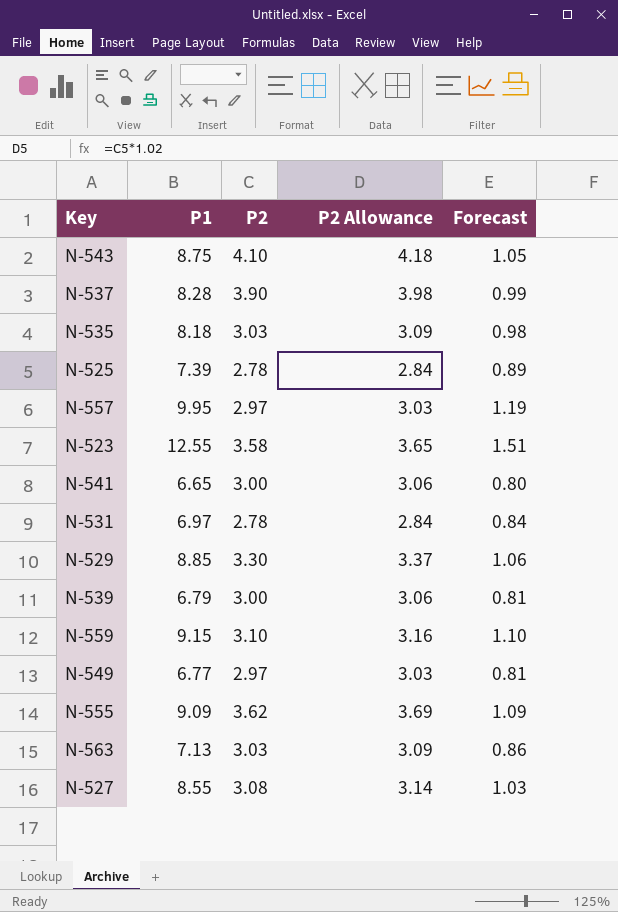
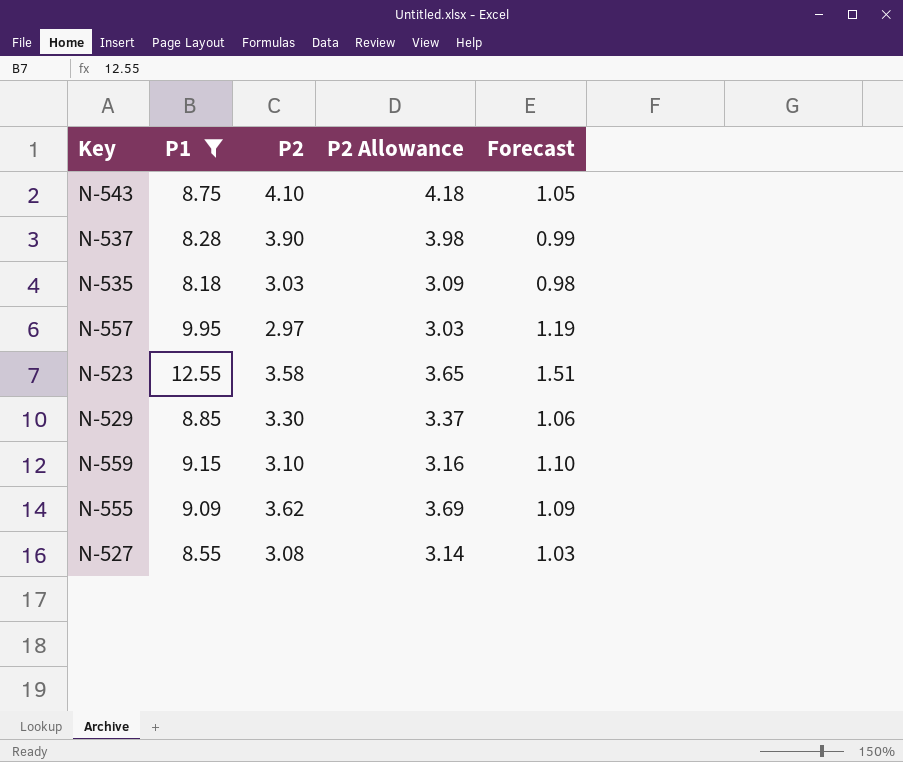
filter: none -> P1 >= 8.18

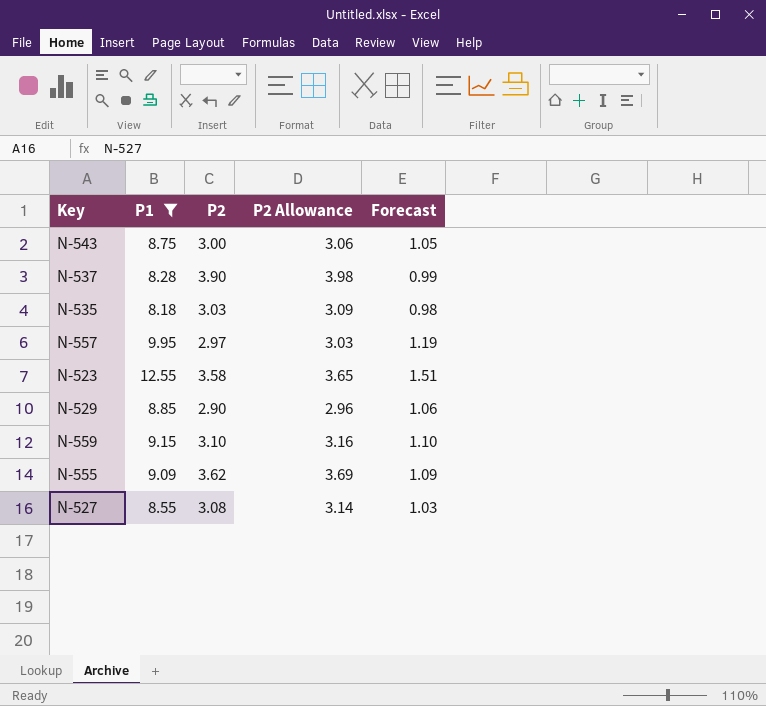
N-543 | P2: 4.10 -> 3.00
N-543 | P2 Allowance: 4.18 -> 3.06
N-529 | P2: 3.30 -> 2.90
N-529 | P2 Allowance: 3.37 -> 2.96

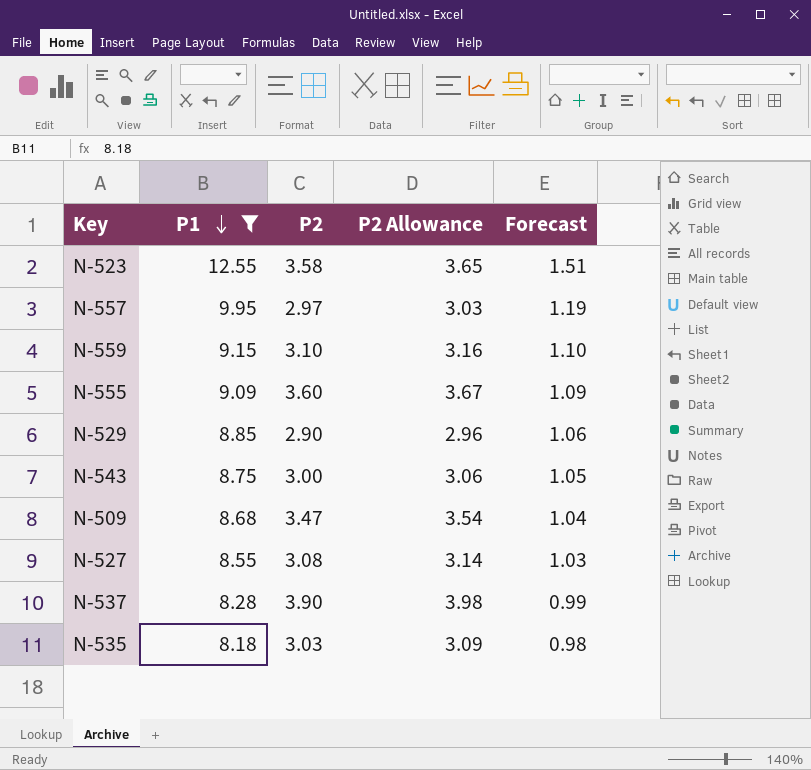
row order: none -> P1 descending
N-555 | P2: 3.62 -> 3.60
N-555 | P2 Allowance: 3.69 -> 3.67
row N-509: none -> 8.68 | 3.47 | 3.54 | 1.04

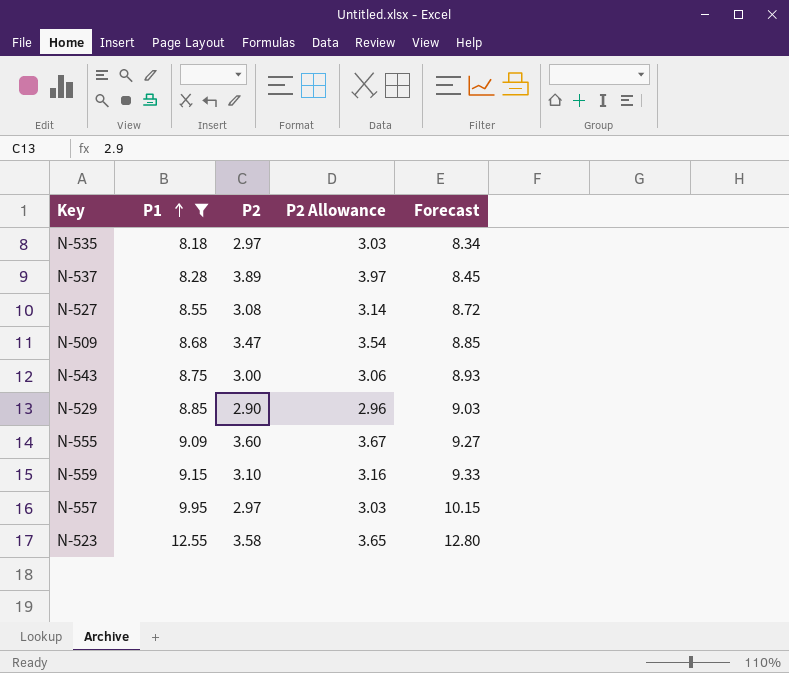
row order: P1 descending -> P1 ascending
column Forecast | formula: [P1] * 0.12 -> [P1] * 1.02
N-535 | P2: 3.03 -> 2.97
N-535 | P2 Allowance: 3.09 -> 3.03
N-537 | P2: 3.90 -> 3.89
N-537 | P2 Allowance: 3.98 -> 3.97

